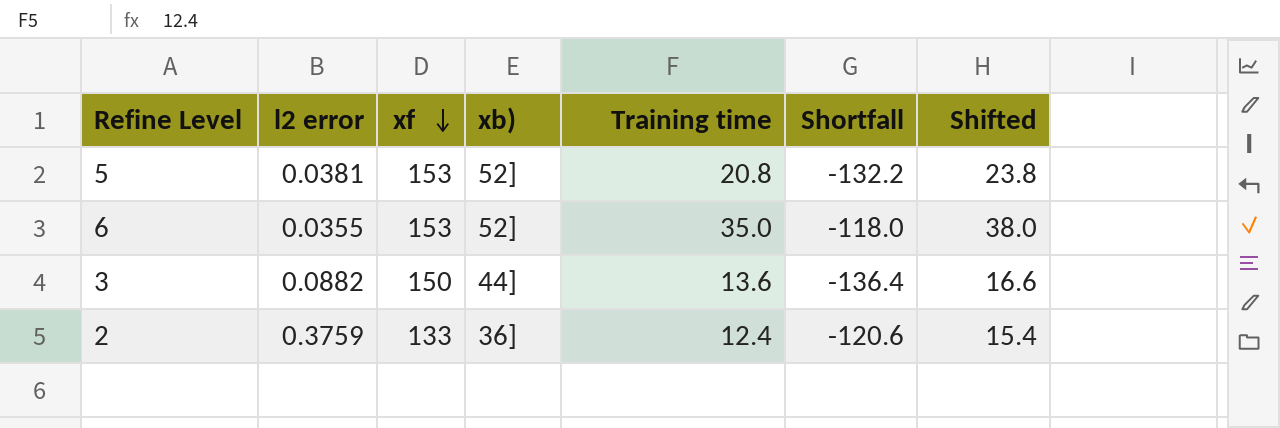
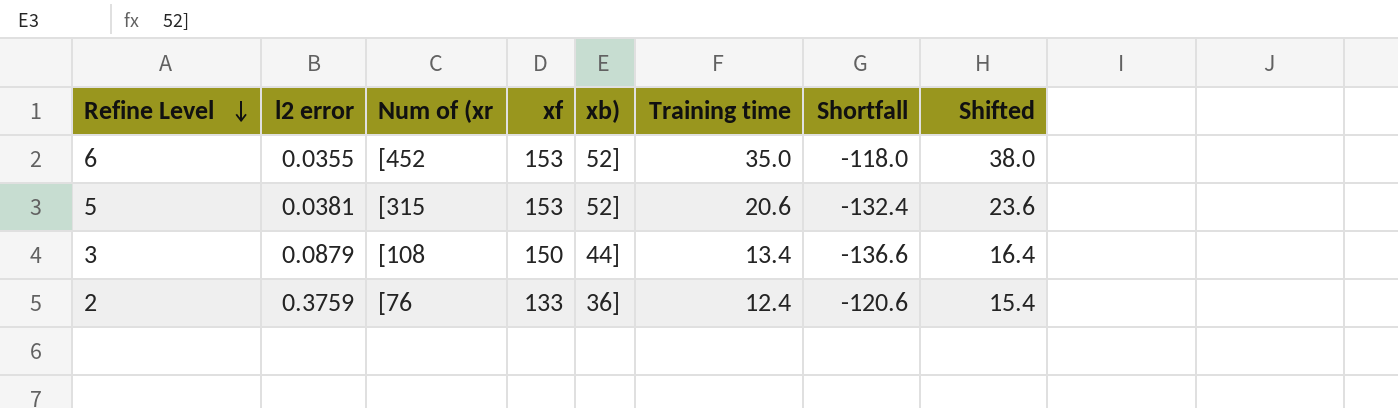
row order: xf descending -> Refine Level descending
column Num of (xr | position: none -> 3
5 | Training time: 20.8 -> 20.6
5 | Shortfall: -132.2 -> -132.4
5 | Shifted: 23.8 -> 23.6
3 | l2 error: 0.0882 -> 0.0879
3 | Training time: 13.6 -> 13.4
3 | Shortfall: -136.4 -> -136.6
3 | Shifted: 16.6 -> 16.4

